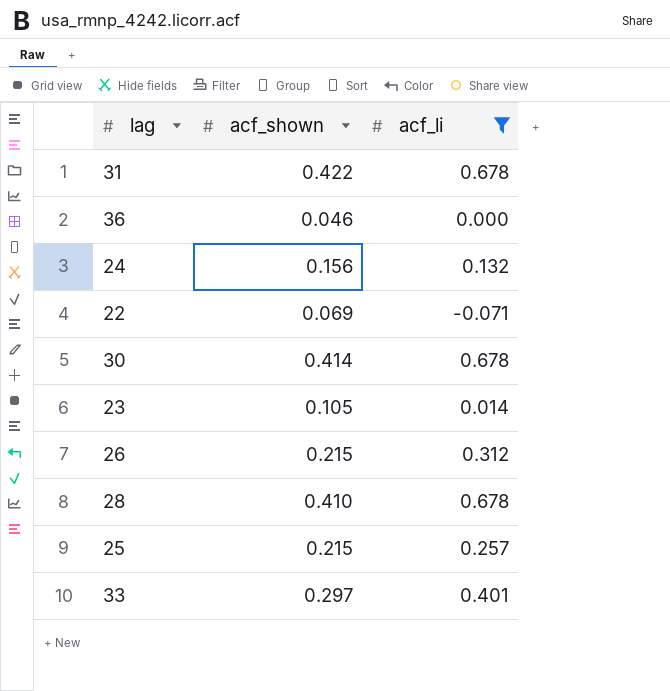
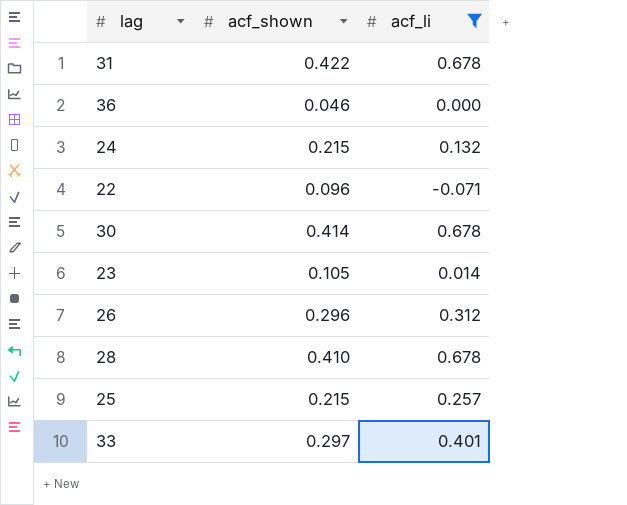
24 | acf_shown: 0.156 -> 0.215
22 | acf_shown: 0.069 -> 0.096
26 | acf_shown: 0.215 -> 0.296

